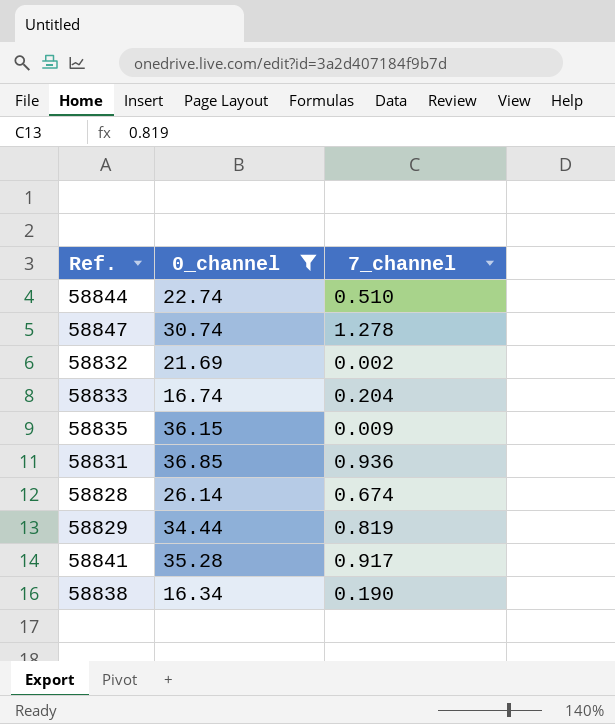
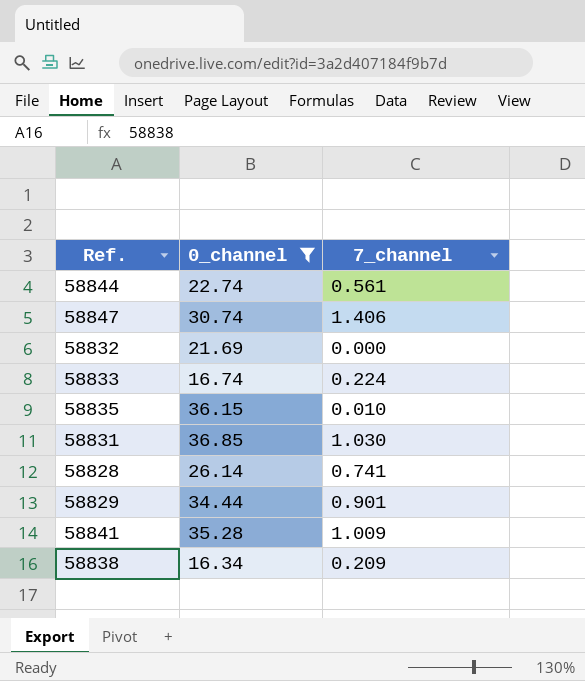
58844 | 7_channel: 0.510 -> 0.561
58847 | 7_channel: 1.278 -> 1.406
58832 | 7_channel: 0.002 -> 0.000
58833 | 7_channel: 0.204 -> 0.224
58835 | 7_channel: 0.009 -> 0.010
58831 | 7_channel: 0.936 -> 1.030
58828 | 7_channel: 0.674 -> 0.741
58829 | 7_channel: 0.819 -> 0.901
58841 | 7_channel: 0.917 -> 1.009
58838 | 7_channel: 0.190 -> 0.209

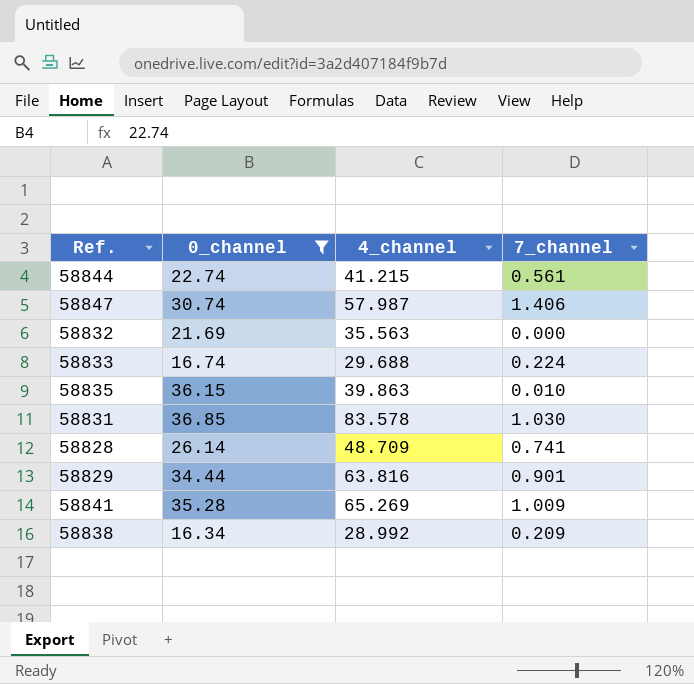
column 4_channel | position: none -> 3

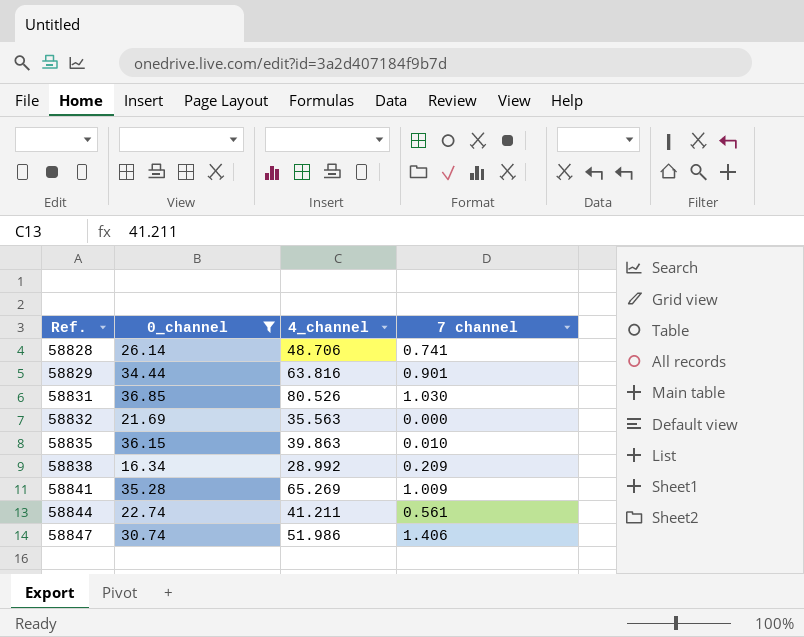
row order: none -> Ref. ascending
column name: 7_channel -> 7 channel
row 58833: 16.74 | 29.688 | 0.224 -> none
58828 | 4_channel: 48.709 -> 48.706
58831 | 4_channel: 83.578 -> 80.526
58844 | 4_channel: 41.215 -> 41.211
58847 | 4_channel: 57.987 -> 51.986

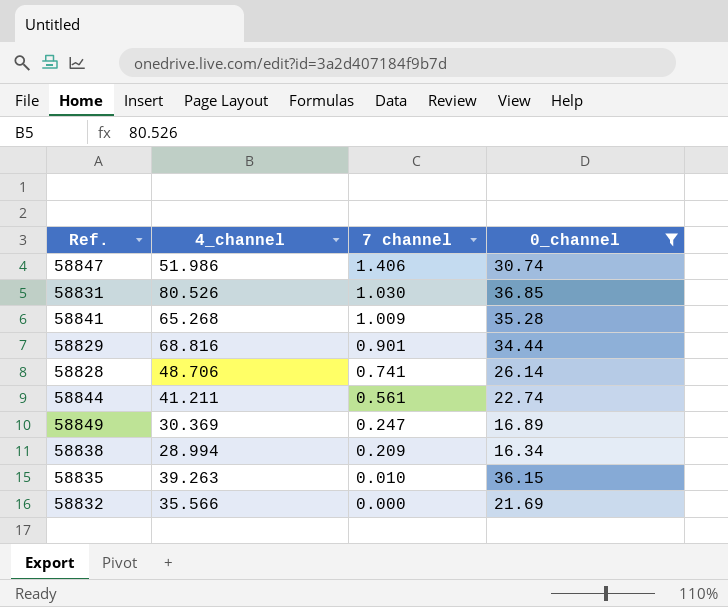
row order: Ref. ascending -> 7 channel descending
column 0_channel | position: 2 -> 4
58841 | 4_channel: 65.269 -> 65.268
58829 | 4_channel: 63.816 -> 68.816
row 58849: none -> 30.369 | 0.247 | 16.89
58838 | 4_channel: 28.992 -> 28.994
58835 | 4_channel: 39.863 -> 39.263
58832 | 4_channel: 35.563 -> 35.566

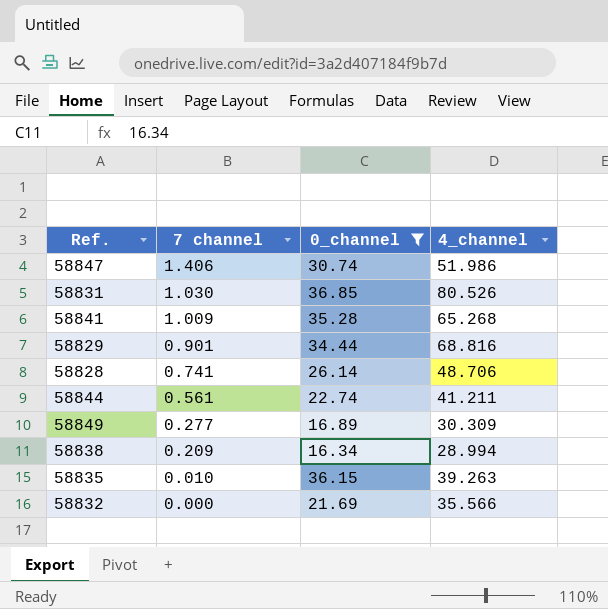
column 4_channel | position: 2 -> 4
58849 | 7 channel: 0.247 -> 0.277
58849 | 4_channel: 30.369 -> 30.309

